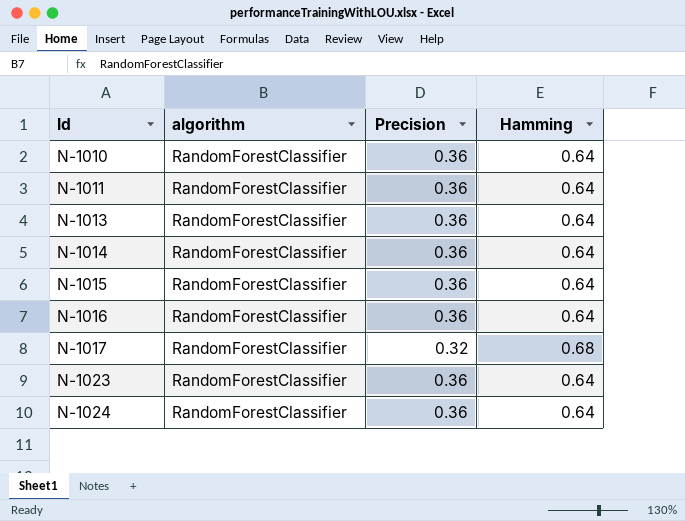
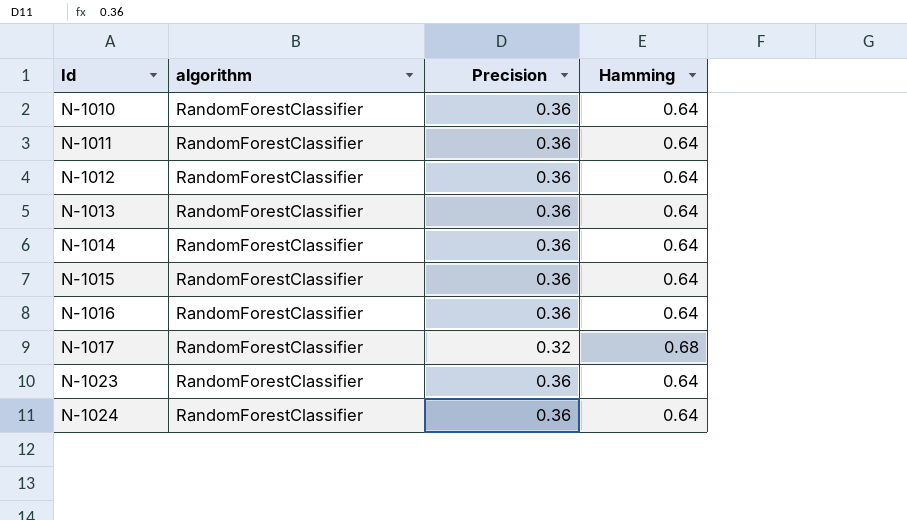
row N-1012: none -> RandomForestClassifier | 0.36 | 0.64

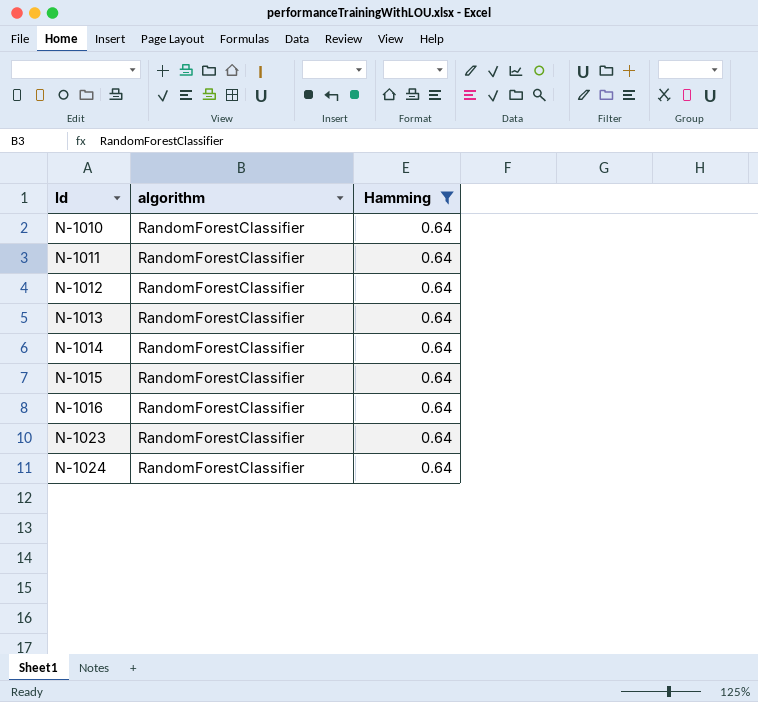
filter: none -> Hamming = 0.64
column Precision | position: 3 -> none

